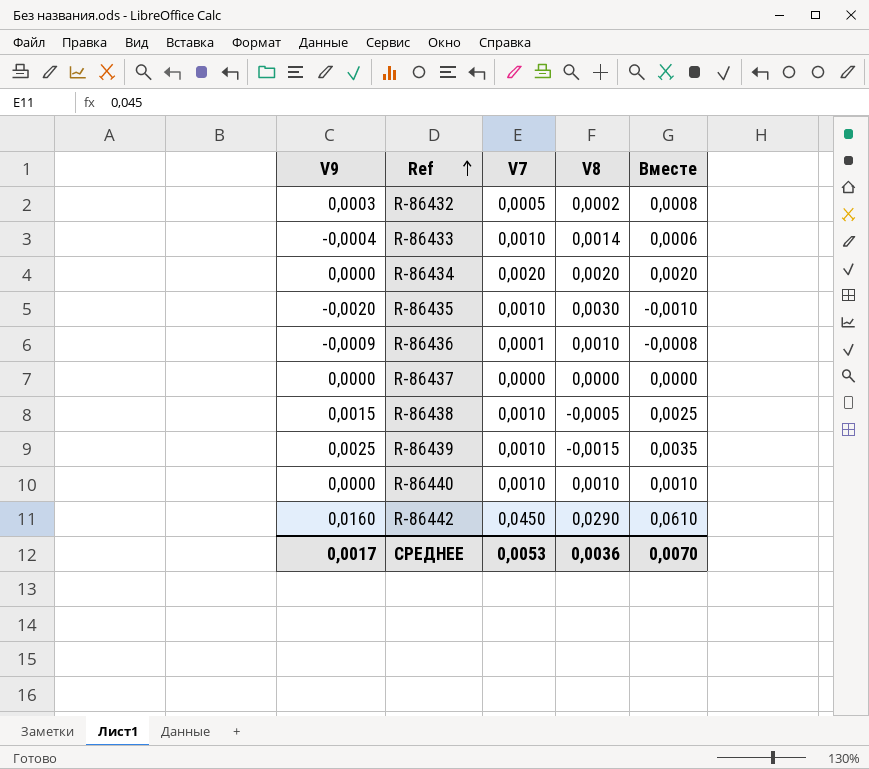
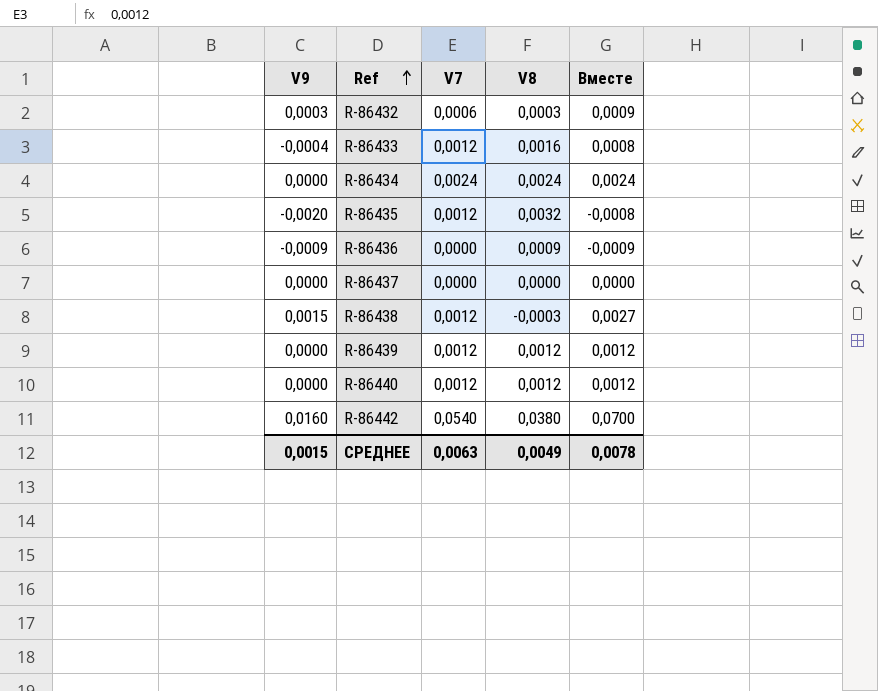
R-86432 | V7: 0,0005 -> 0,0006
R-86432 | V8: 0,0002 -> 0,0003
R-86432 | Вместе: 0,0008 -> 0,0009
R-86433 | V7: 0,0010 -> 0,0012
R-86433 | V8: 0,0014 -> 0,0016
R-86433 | Вместе: 0,0006 -> 0,0008
R-86434 | V7: 0,0020 -> 0,0024
R-86434 | V8: 0,0020 -> 0,0024
R-86434 | Вместе: 0,0020 -> 0,0024
R-86435 | V7: 0,0010 -> 0,0012
R-86435 | V8: 0,0030 -> 0,0032
R-86435 | Вместе: -0,0010 -> -0,0008
R-86436 | V7: 0,0001 -> 0,0000
R-86436 | V8: 0,0010 -> 0,0009
R-86436 | Вместе: -0,0008 -> -0,0009
R-86438 | V7: 0,0010 -> 0,0012
R-86438 | V8: -0,0005 -> -0,0003
R-86438 | Вместе: 0,0025 -> 0,0027
R-86439 | V9: 0,0025 -> 0,0000
R-86439 | V7: 0,0010 -> 0,0012
R-86439 | V8: -0,0015 -> 0,0012
R-86439 | Вместе: 0,0035 -> 0,0012
R-86440 | V7: 0,0010 -> 0,0012
R-86440 | V8: 0,0010 -> 0,0012
R-86440 | Вместе: 0,0010 -> 0,0012
R-86442 | V7: 0,0450 -> 0,0540
R-86442 | V8: 0,0290 -> 0,0380
R-86442 | Вместе: 0,0610 -> 0,0700
СРЕДНЕЕ | V9: 0,0017 -> 0,0015
СРЕДНЕЕ | V7: 0,0053 -> 0,0063
СРЕДНЕЕ | V8: 0,0036 -> 0,0049
СРЕДНЕЕ | Вместе: 0,0070 -> 0,0078

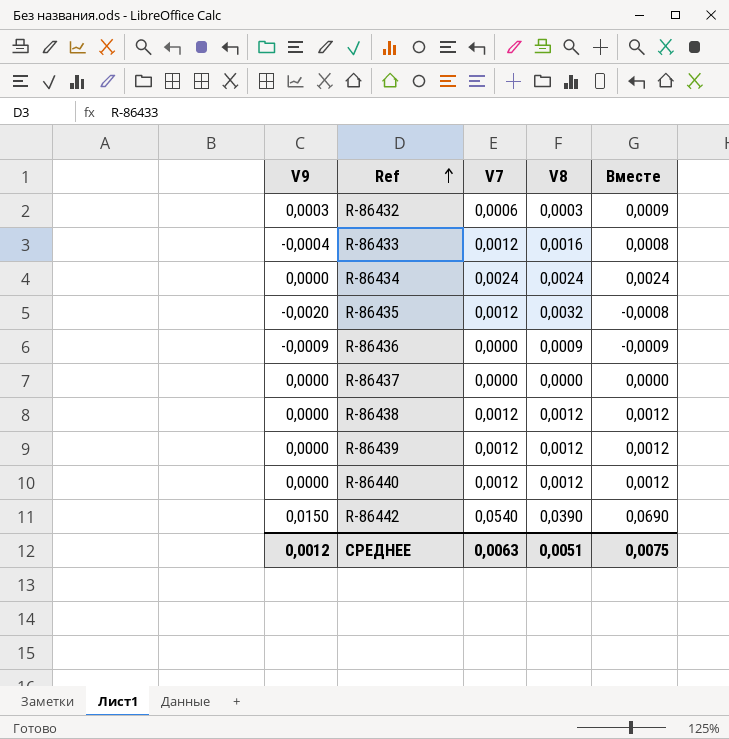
R-86438 | V9: 0,0015 -> 0,0000
R-86438 | V8: -0,0003 -> 0,0012
R-86438 | Вместе: 0,0027 -> 0,0012
R-86442 | V9: 0,0160 -> 0,0150
R-86442 | V8: 0,0380 -> 0,0390
R-86442 | Вместе: 0,0700 -> 0,0690
СРЕДНЕЕ | V9: 0,0015 -> 0,0012
СРЕДНЕЕ | V8: 0,0049 -> 0,0051
СРЕДНЕЕ | Вместе: 0,0078 -> 0,0075

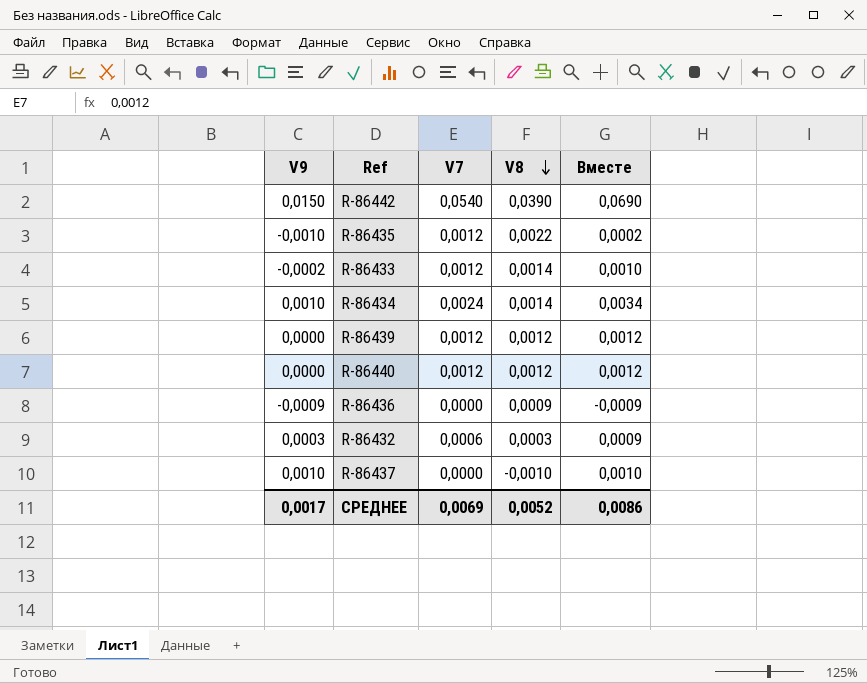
row order: Ref ascending -> V8 descending
row R-86438: 0,0000 | 0,0012 | 0,0012 | 0,0012 -> none
R-86435 | V9: -0,0020 -> -0,0010
R-86435 | V8: 0,0032 -> 0,0022
R-86435 | Вместе: -0,0008 -> 0,0002
R-86433 | V9: -0,0004 -> -0,0002
R-86433 | V8: 0,0016 -> 0,0014
R-86433 | Вместе: 0,0008 -> 0,0010
R-86434 | V9: 0,0000 -> 0,0010
R-86434 | V8: 0,0024 -> 0,0014
R-86434 | Вместе: 0,0024 -> 0,0034
R-86437 | V9: 0,0000 -> 0,0010
R-86437 | V8: 0,0000 -> -0,0010
R-86437 | Вместе: 0,0000 -> 0,0010
СРЕДНЕЕ | V9: 0,0012 -> 0,0017
СРЕДНЕЕ | V7: 0,0063 -> 0,0069
СРЕДНЕЕ | V8: 0,0051 -> 0,0052
СРЕДНЕЕ | Вместе: 0,0075 -> 0,0086

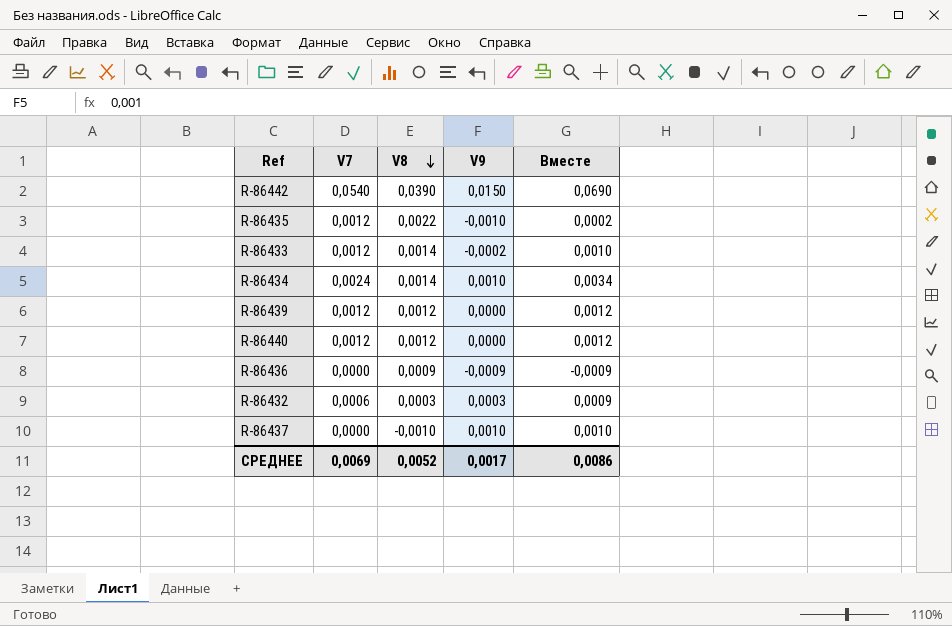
column V9 | position: 1 -> 4

